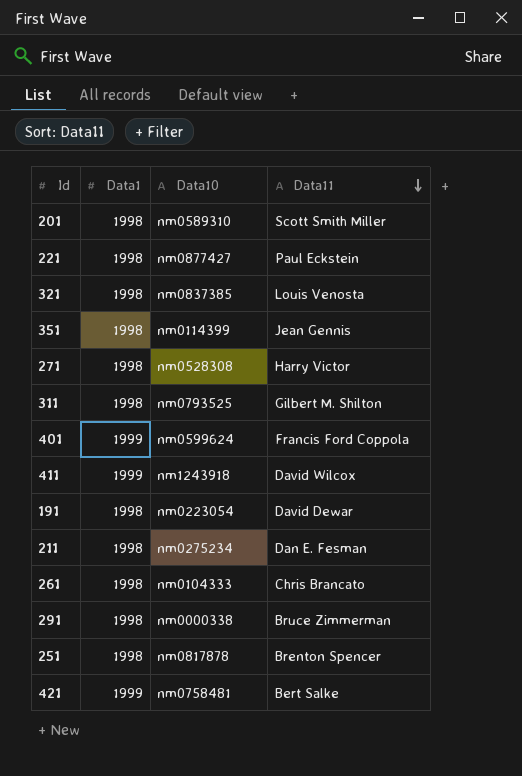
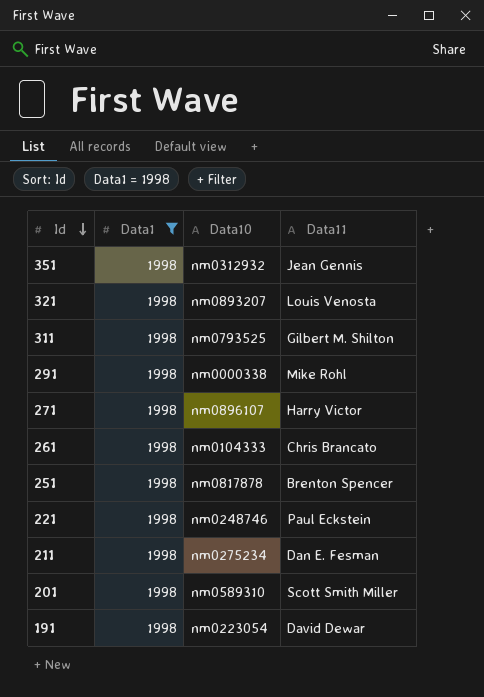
filter: none -> Data1 = 1998
row order: Data11 descending -> Id descending
351 | Data10: nm0114399 -> nm0312932
321 | Data10: nm0837385 -> nm0893207
291 | Data11: Bruce Zimmerman -> Mike Rohl
271 | Data10: nm0528308 -> nm0896107
221 | Data10: nm0877427 -> nm0248746

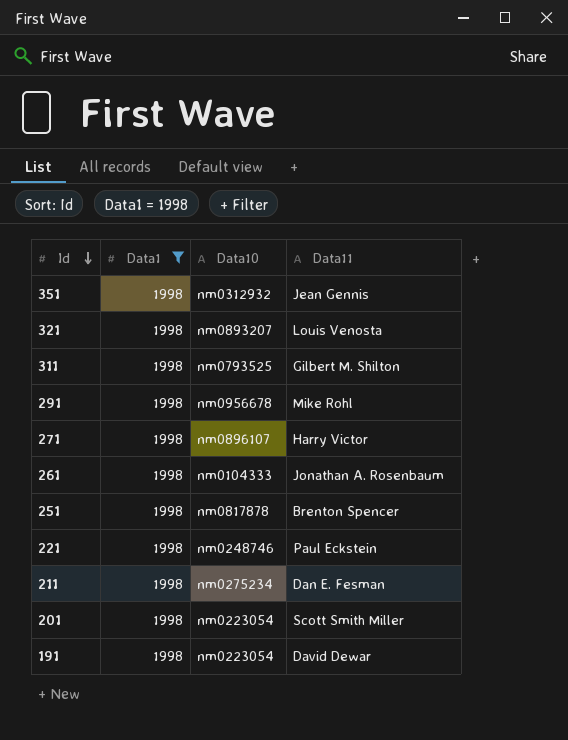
291 | Data10: nm0000338 -> nm0956678
261 | Data11: Chris Brancato -> Jonathan A. Rosenbaum
201 | Data10: nm0589310 -> nm0223054

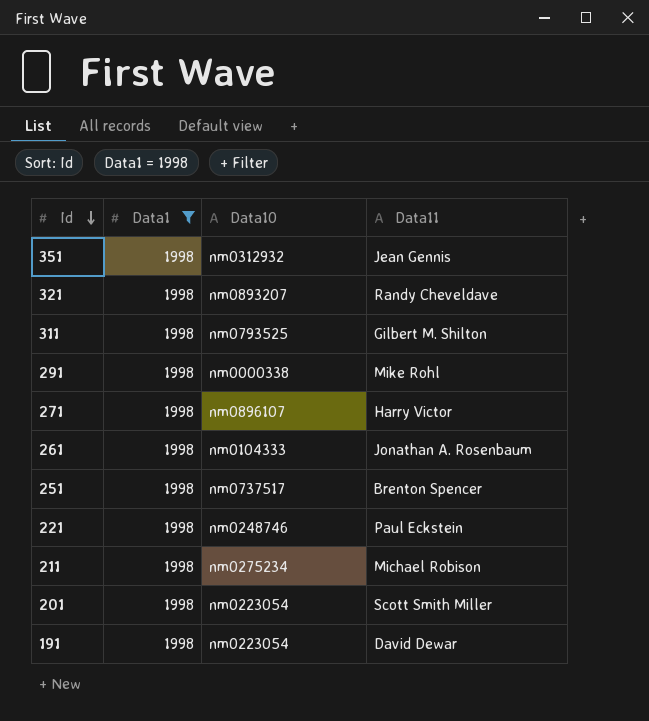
321 | Data11: Louis Venosta -> Randy Cheveldave
291 | Data10: nm0956678 -> nm0000338
251 | Data10: nm0817878 -> nm0737517
211 | Data11: Dan E. Fesman -> Michael Robison

